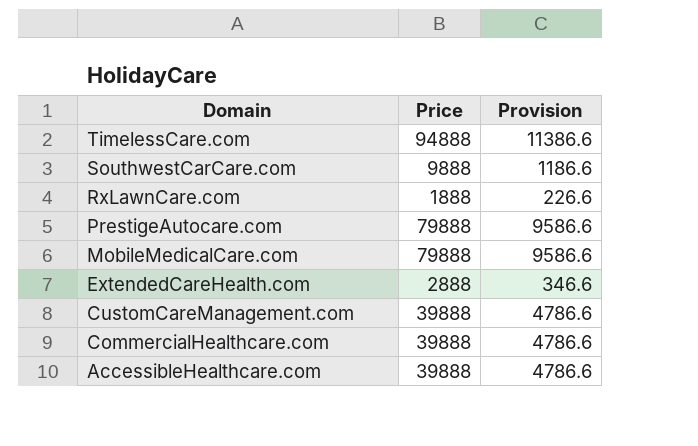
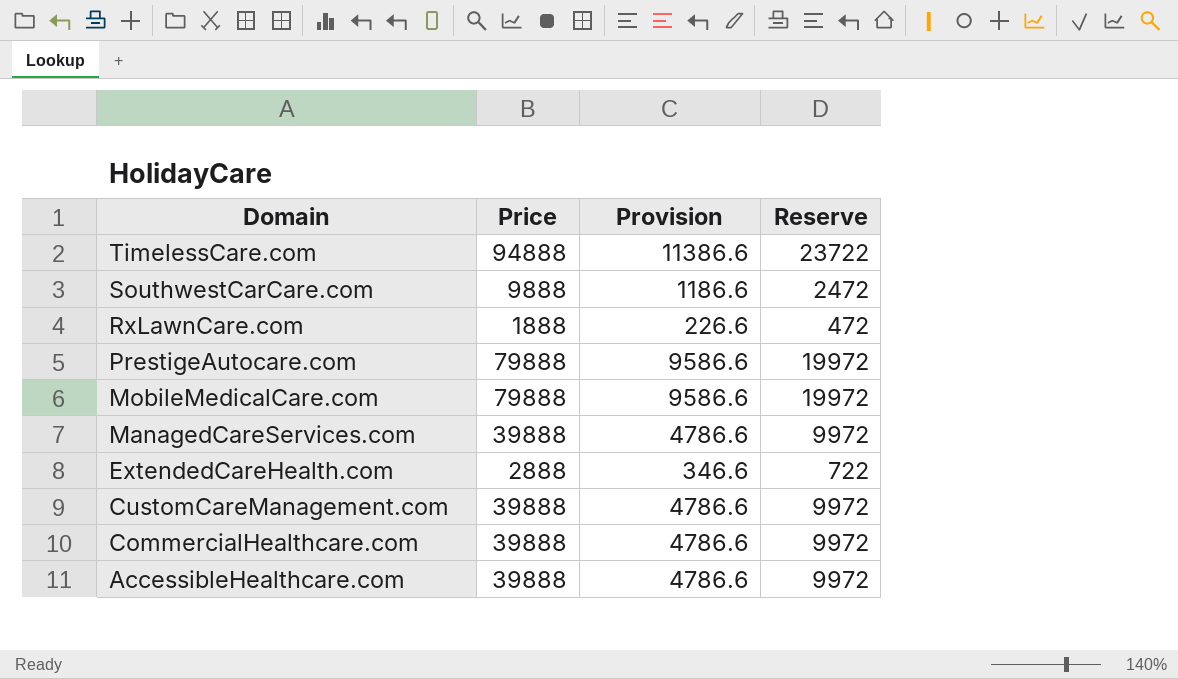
column Reserve | formula: none -> [Price] * 0.25
row ManagedCareServices.com: none -> 39888 | 4786.6 | 9972

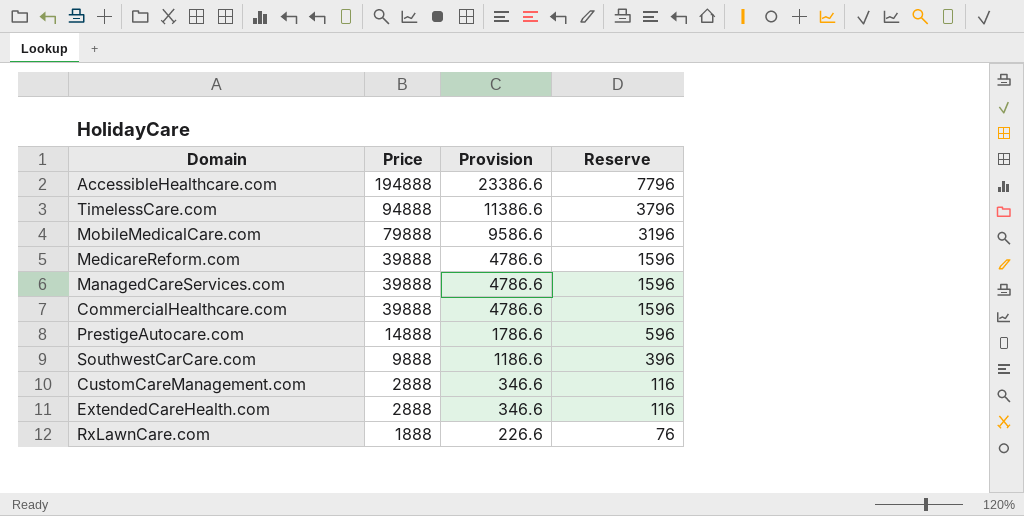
row order: Domain descending -> Price descending
column Reserve | formula: [Price] * 0.25 -> [Price] * 0.04
AccessibleHealthcare.com | Price: 39888 -> 194888
AccessibleHealthcare.com | Provision: 4786.6 -> 23386.6
row MedicareReform.com: none -> 39888 | 4786.6 | 1596
PrestigeAutocare.com | Price: 79888 -> 14888
PrestigeAutocare.com | Provision: 9586.6 -> 1786.6
CustomCareManagement.com | Price: 39888 -> 2888
CustomCareManagement.com | Provision: 4786.6 -> 346.6

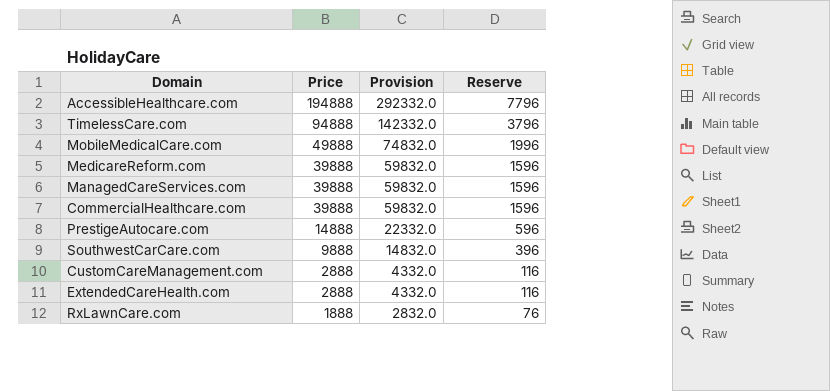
column Provision | formula: [Price] * 0.12 -> [Price] * 1.5
MobileMedicalCare.com | Price: 79888 -> 49888
MobileMedicalCare.com | Reserve: 3196 -> 1996

